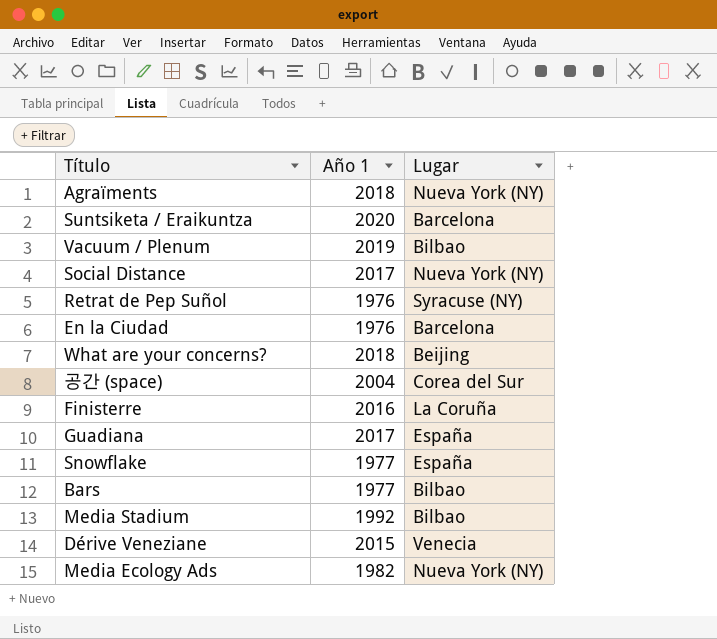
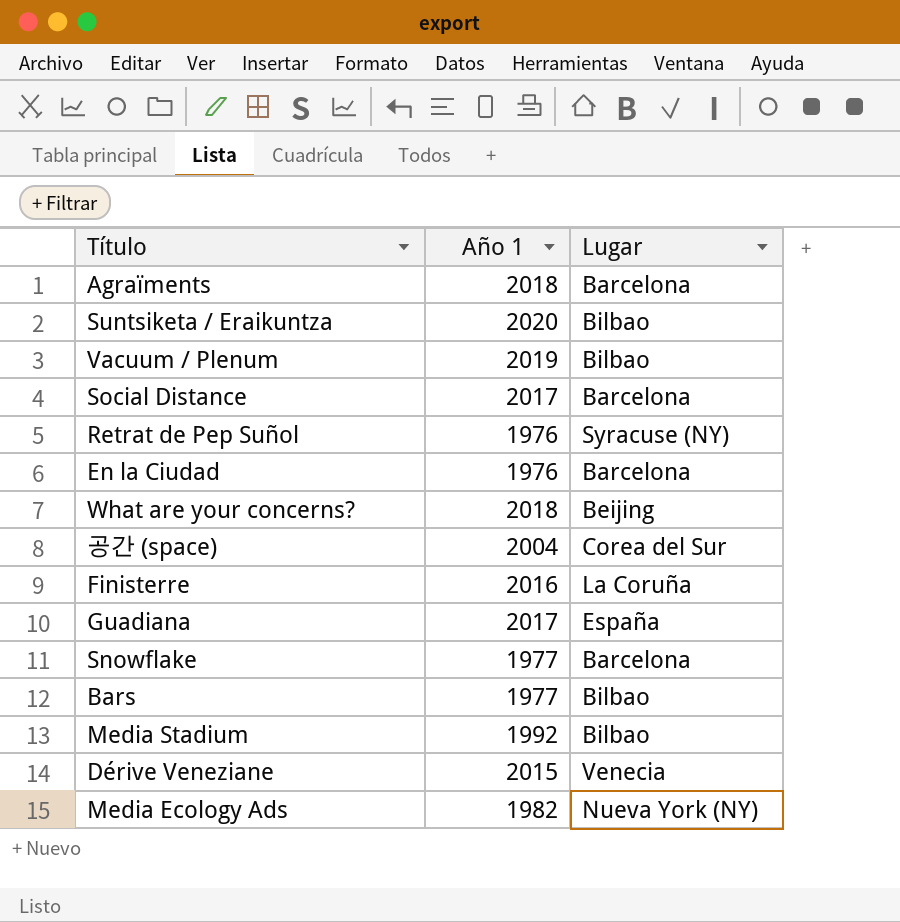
Agraïments | Lugar: Nueva York (NY) -> Barcelona
Suntsiketa / Eraikuntza | Lugar: Barcelona -> Bilbao
Social Distance | Lugar: Nueva York (NY) -> Barcelona
Snowflake | Lugar: España -> Barcelona

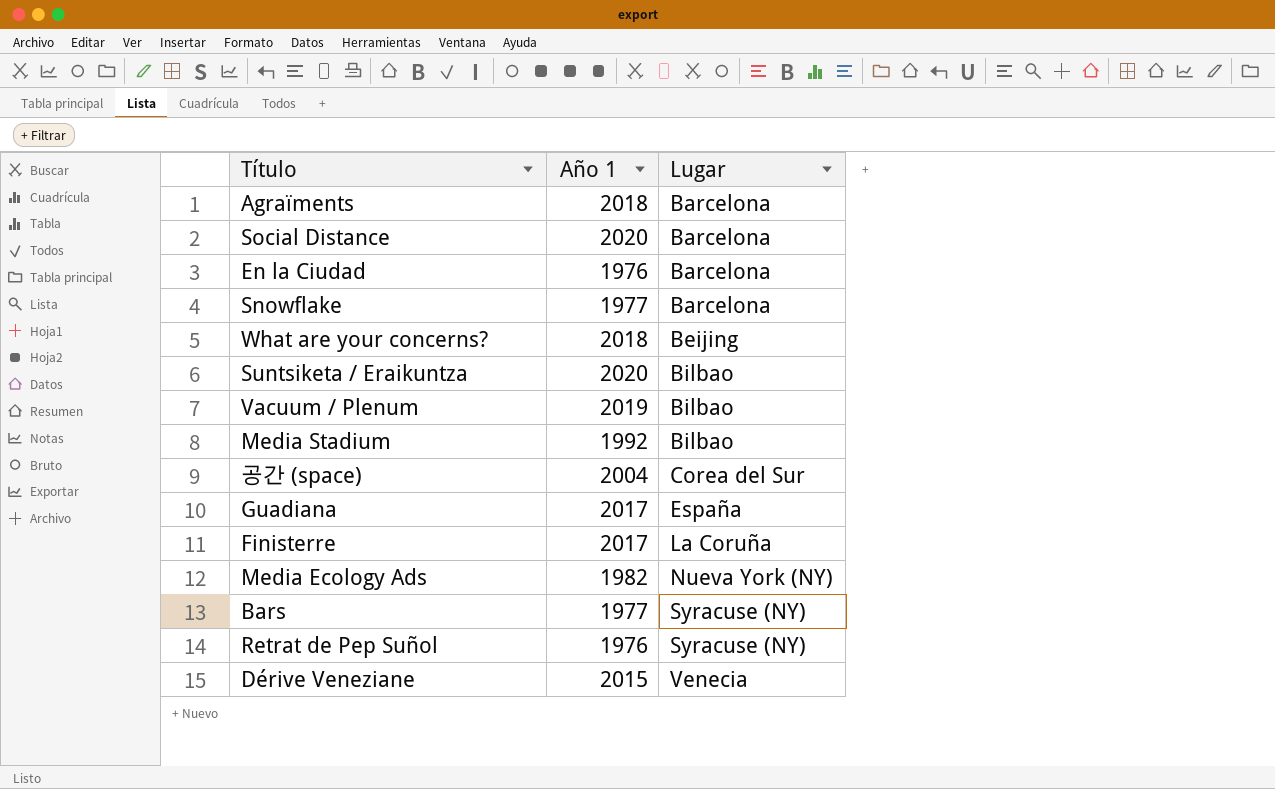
row order: none -> Lugar ascending
Social Distance | Año 1: 2017 -> 2020
Finisterre | Año 1: 2016 -> 2017
Bars | Lugar: Bilbao -> Syracuse (NY)

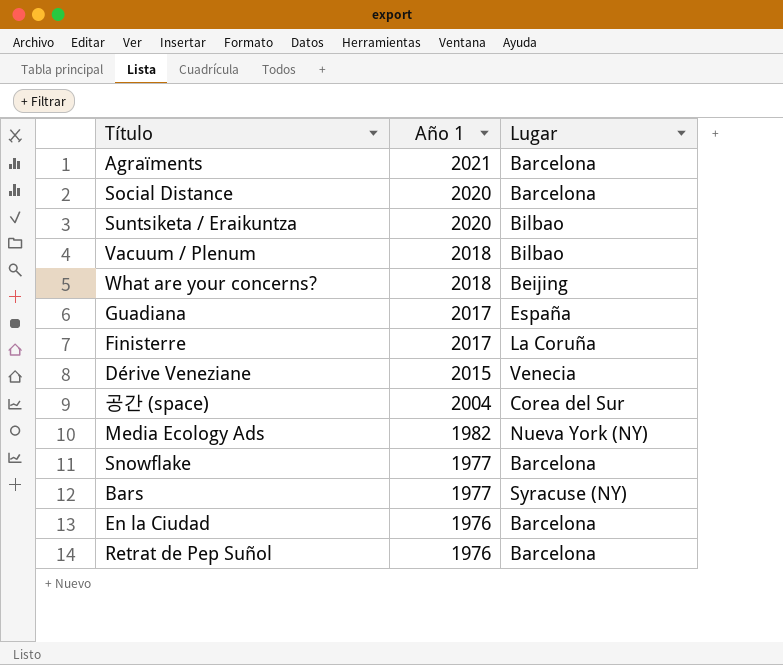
row order: Lugar ascending -> Año 1 descending
row Media Stadium: 1992 | Bilbao -> none
Agraïments | Año 1: 2018 -> 2021
Vacuum / Plenum | Año 1: 2019 -> 2018
Retrat de Pep Suñol | Lugar: Syracuse (NY) -> Barcelona

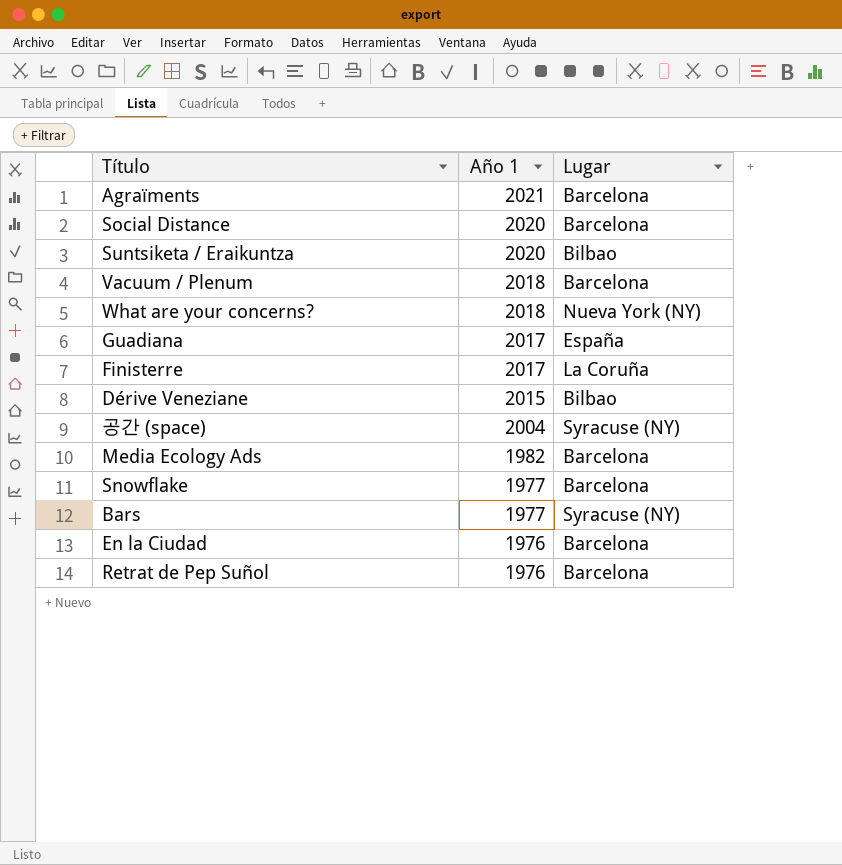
Vacuum / Plenum | Lugar: Bilbao -> Barcelona
What are your concerns? | Lugar: Beijing -> Nueva York (NY)
Dérive Veneziane | Lugar: Venecia -> Bilbao
공간 (space) | Lugar: Corea del Sur -> Syracuse (NY)
Media Ecology Ads | Lugar: Nueva York (NY) -> Barcelona

